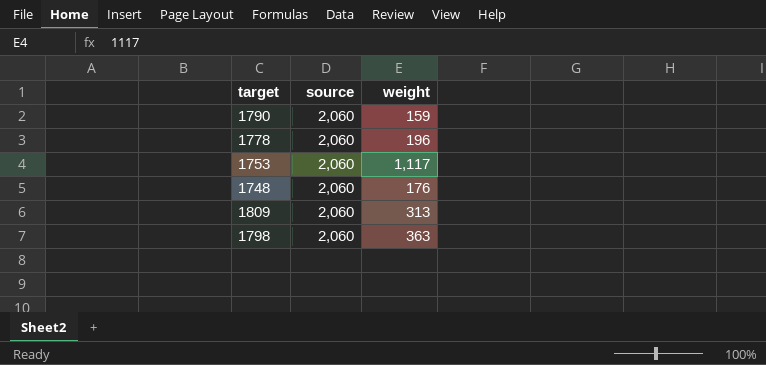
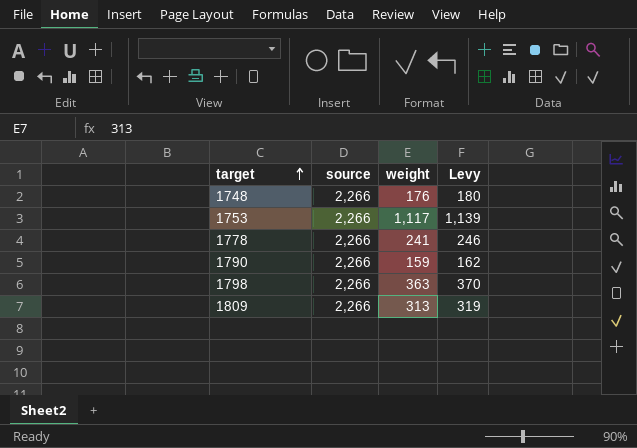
row order: none -> target ascending
column Levy | formula: none -> [weight] * 1.02
1748 | source: 2,060 -> 2,266
1753 | source: 2,060 -> 2,266
1778 | source: 2,060 -> 2,266
1778 | weight: 196 -> 241
1790 | source: 2,060 -> 2,266
1798 | source: 2,060 -> 2,266
1809 | source: 2,060 -> 2,266

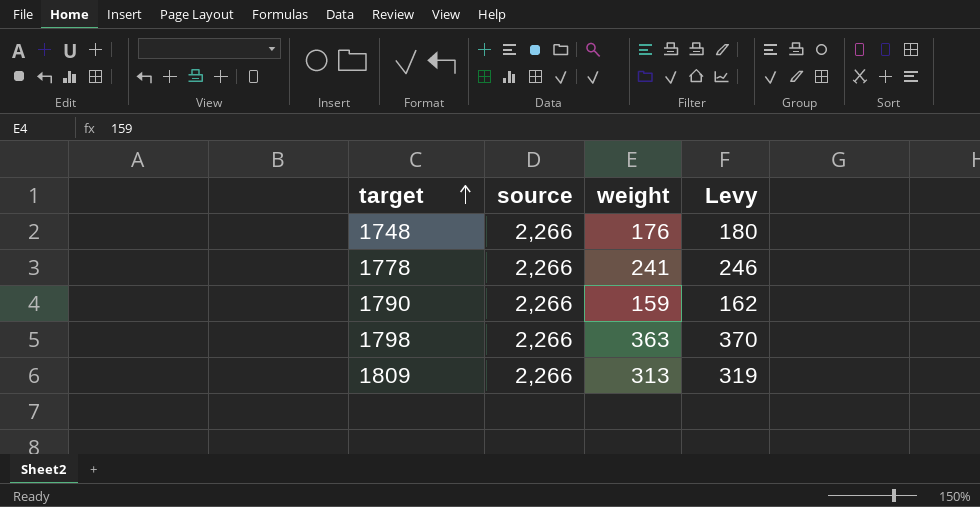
row 1753: 2,266 | 1,117 | 1,139 -> none

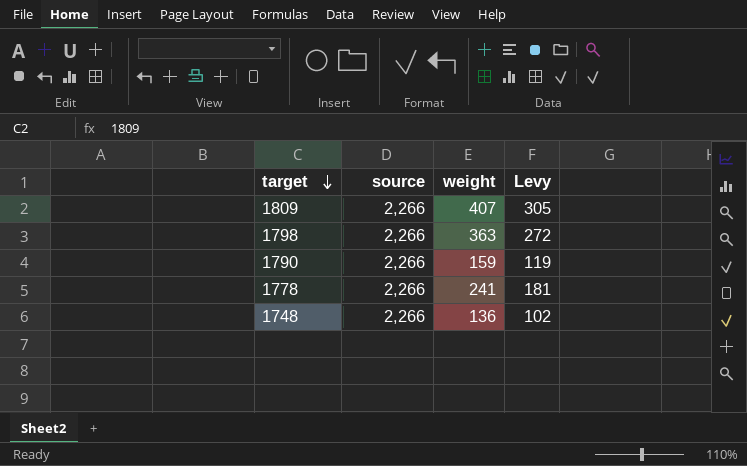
row order: target ascending -> target descending
column Levy | formula: [weight] * 1.02 -> [weight] * 0.75
1809 | weight: 313 -> 407
1748 | weight: 176 -> 136

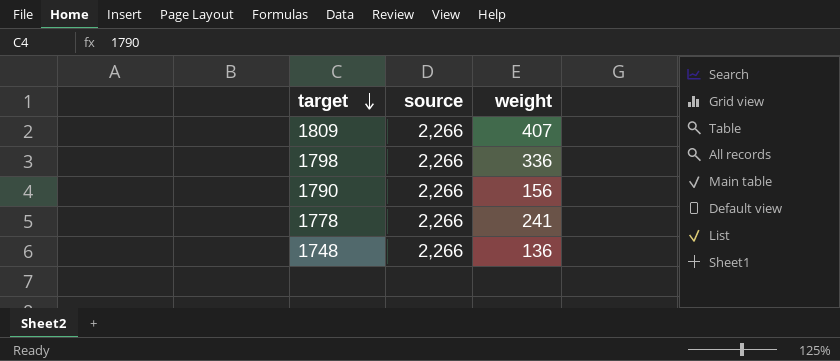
column Levy | formula: [weight] * 0.75 -> none
1798 | weight: 363 -> 336
1790 | weight: 159 -> 156

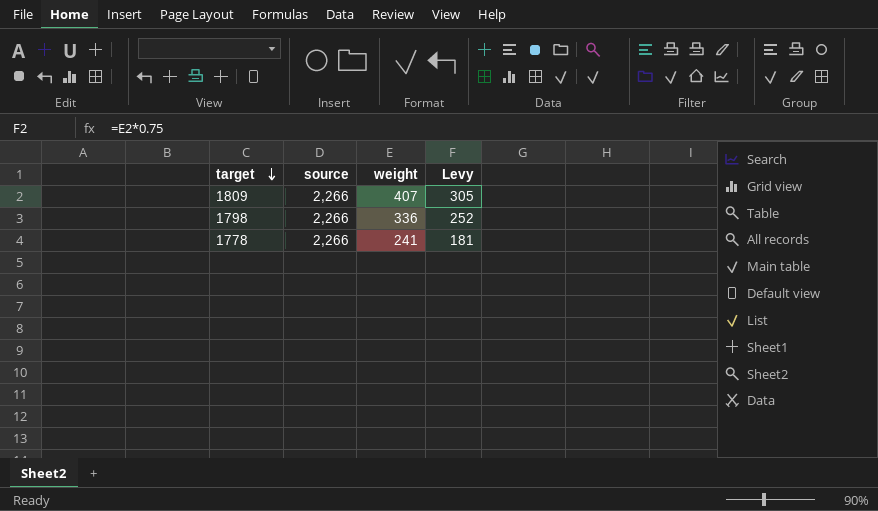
column Levy | formula: none -> [weight] * 0.75
row 1790: 2,266 | 156 -> none
row 1748: 2,266 | 136 -> none

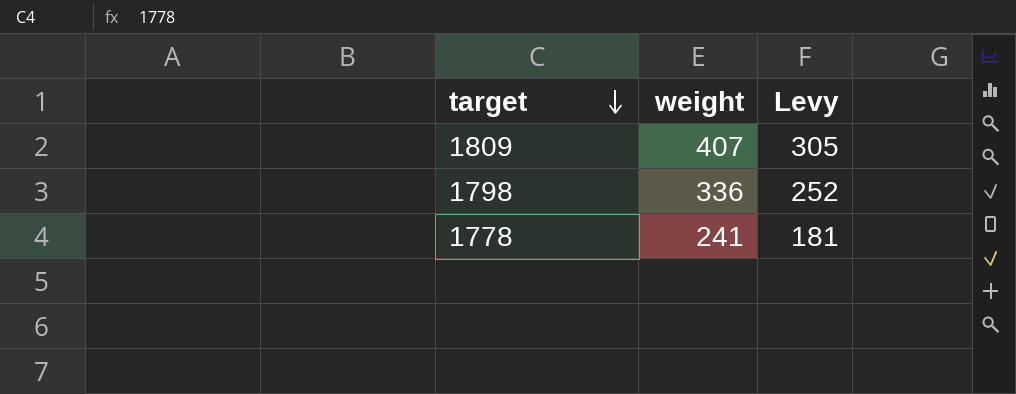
column source | position: 2 -> none

